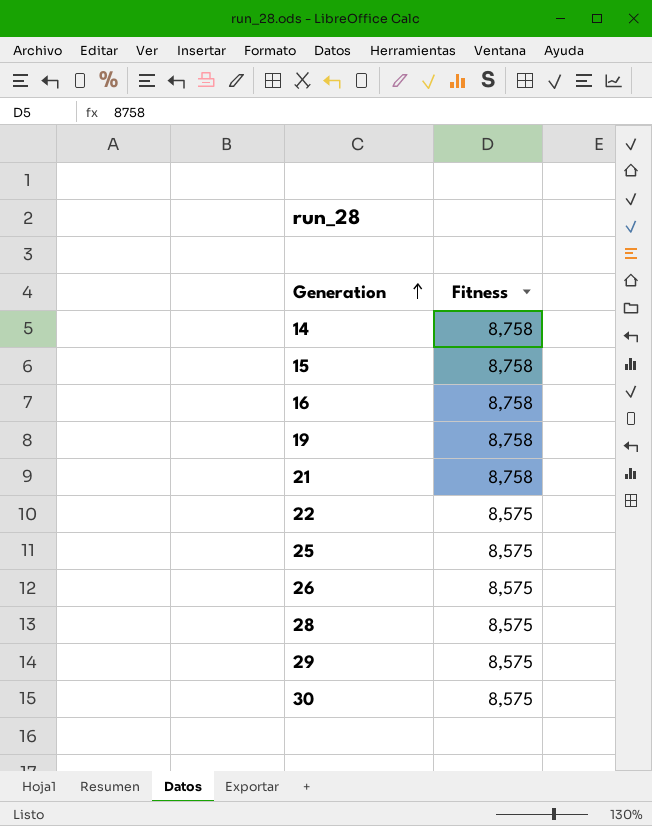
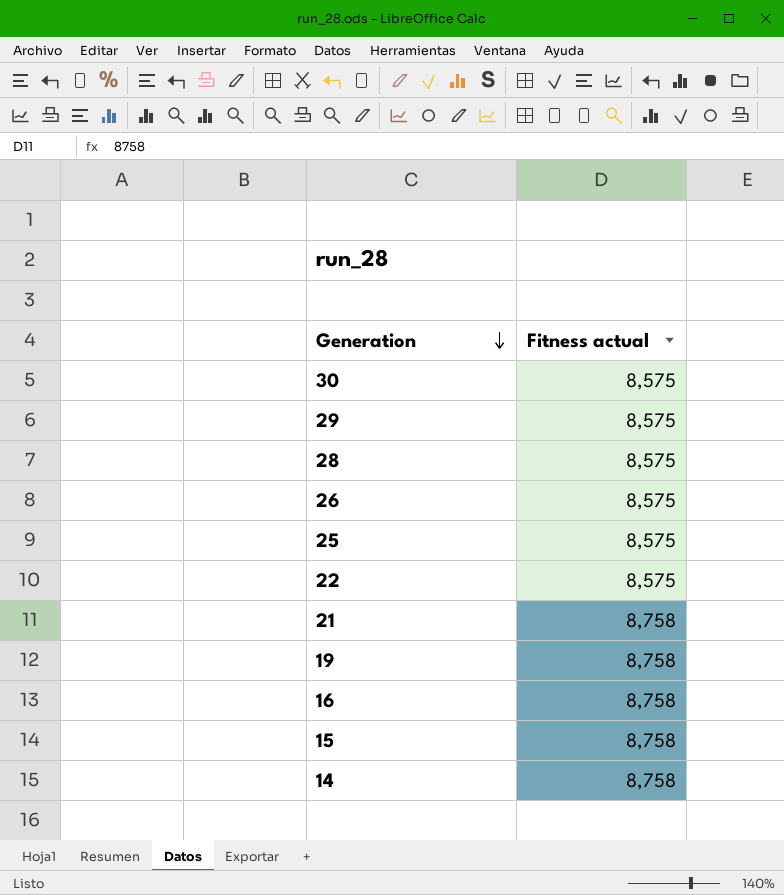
row order: Generation ascending -> Generation descending
column name: Fitness -> Fitness actual

